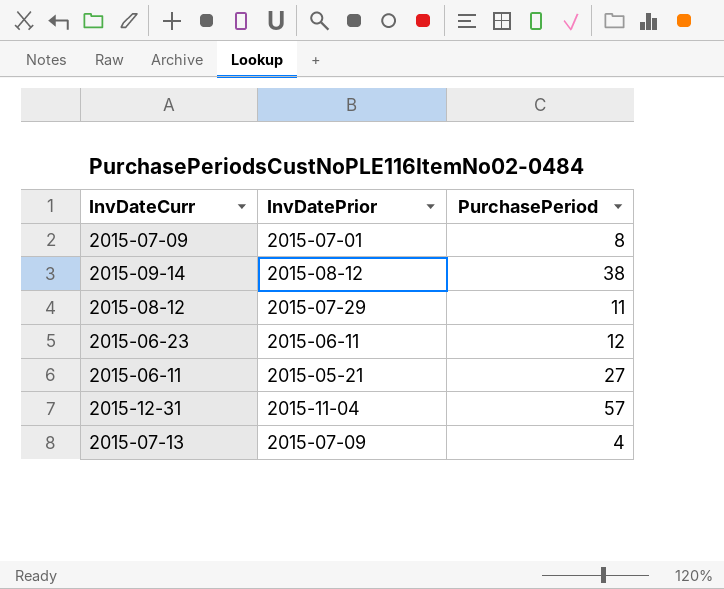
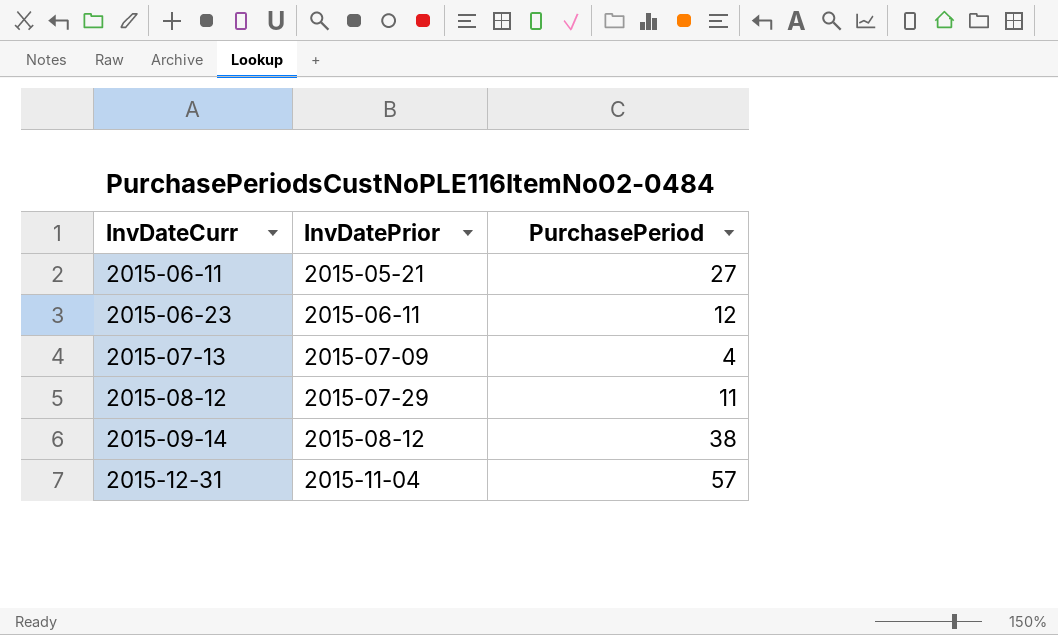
row order: none -> InvDateCurr ascending
row 2015-07-09: 2015-07-01 | 8 -> none

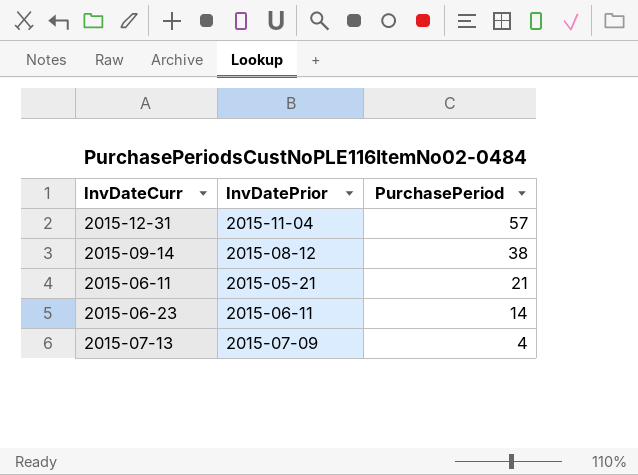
row order: InvDateCurr ascending -> PurchasePeriod descending
row 2015-08-12: 2015-07-29 | 11 -> none
2015-06-11 | PurchasePeriod: 27 -> 21
2015-06-23 | PurchasePeriod: 12 -> 14

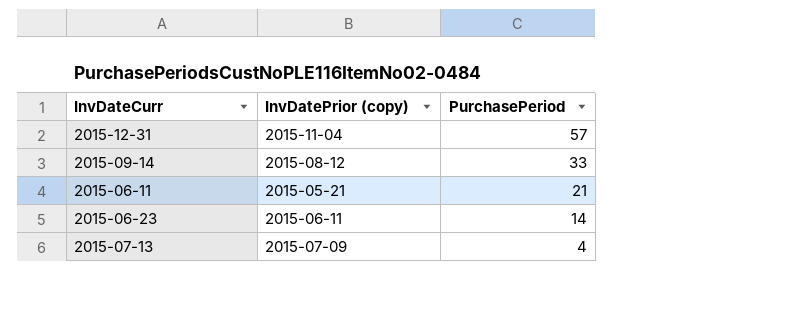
column name: InvDatePrior -> InvDatePrior (copy)
2015-09-14 | PurchasePeriod: 38 -> 33

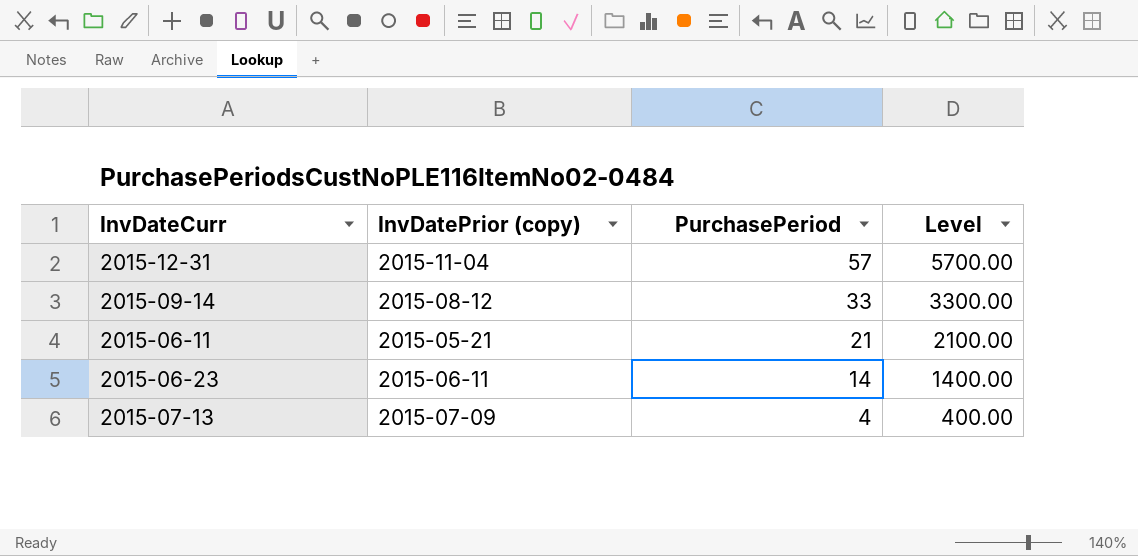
column Level | formula: none -> [PurchasePeriod] * 100

